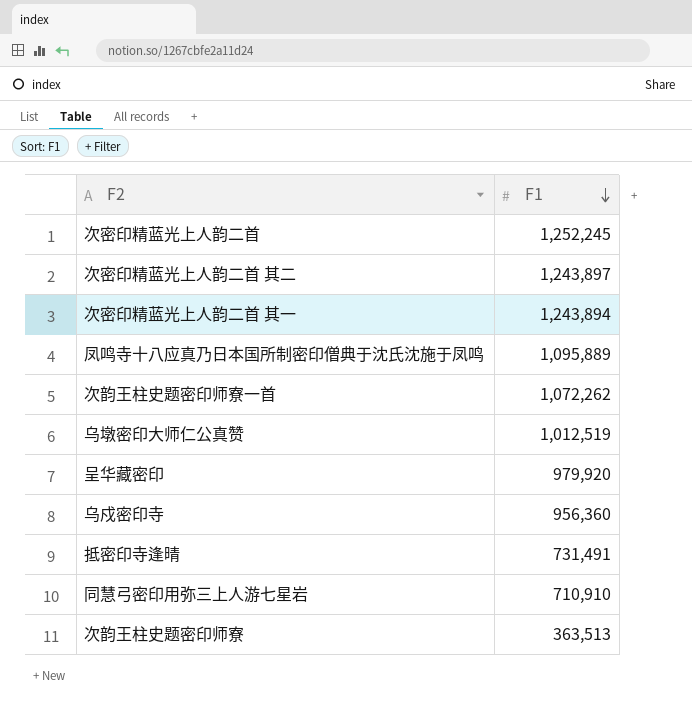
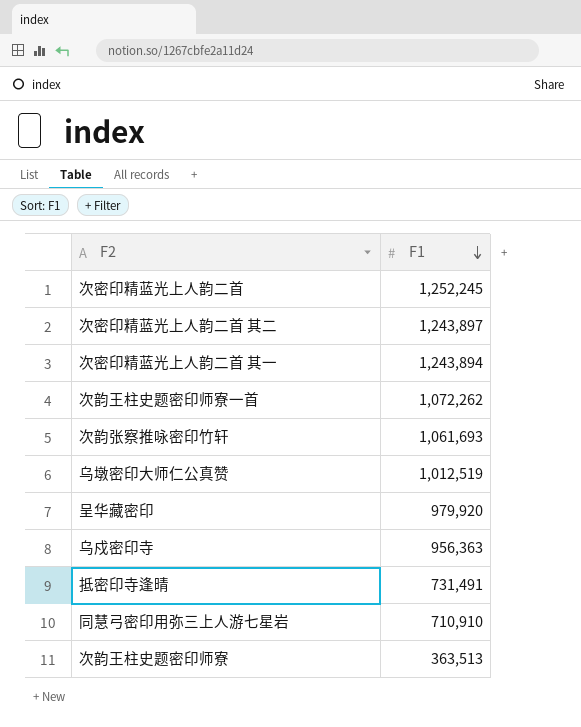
row 凤鸣寺十八应真乃日本国所制密印僧典于沈氏沈施于凤鸣: 1,095,889 -> none
row 次韵张察推咏密印竹轩: none -> 1,061,693
乌戍密印寺 | F1: 956,360 -> 956,363

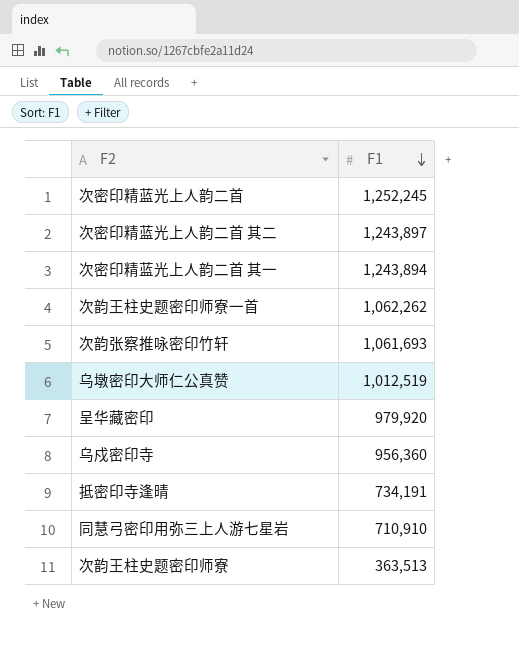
次韵王柱史题密印师寮一首 | F1: 1,072,262 -> 1,062,262
乌戍密印寺 | F1: 956,363 -> 956,360
抵密印寺逢晴 | F1: 731,491 -> 734,191

